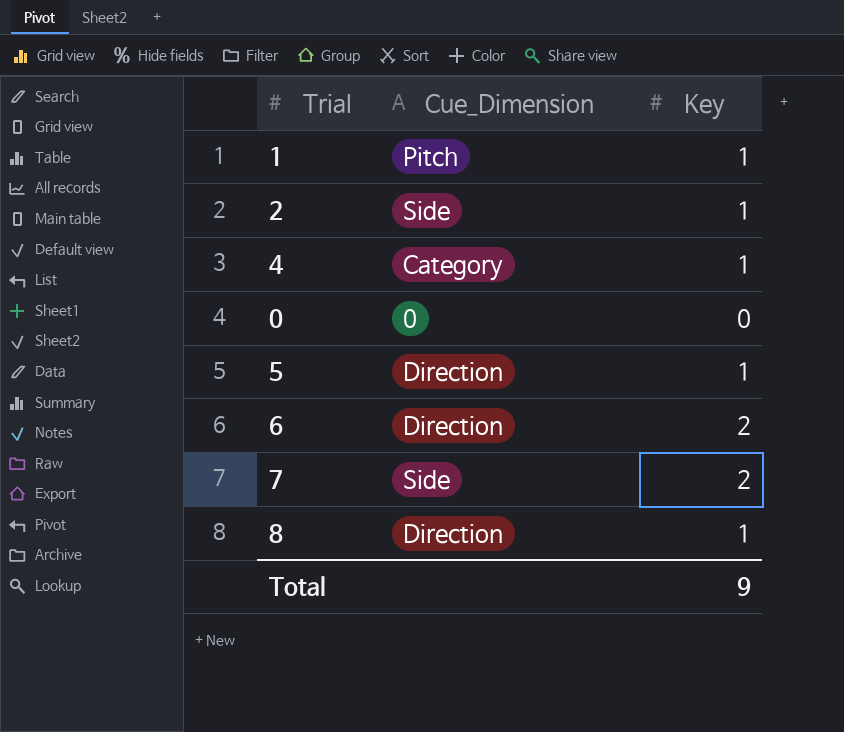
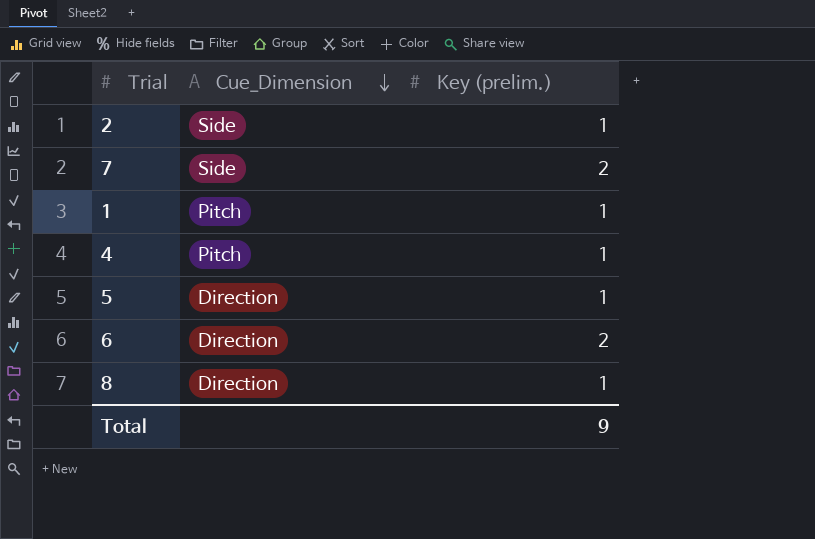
row order: none -> Cue_Dimension descending
column name: Key -> Key (prelim.)
row 0: 0 | 0 -> none
4 | Cue_Dimension: Category -> Pitch

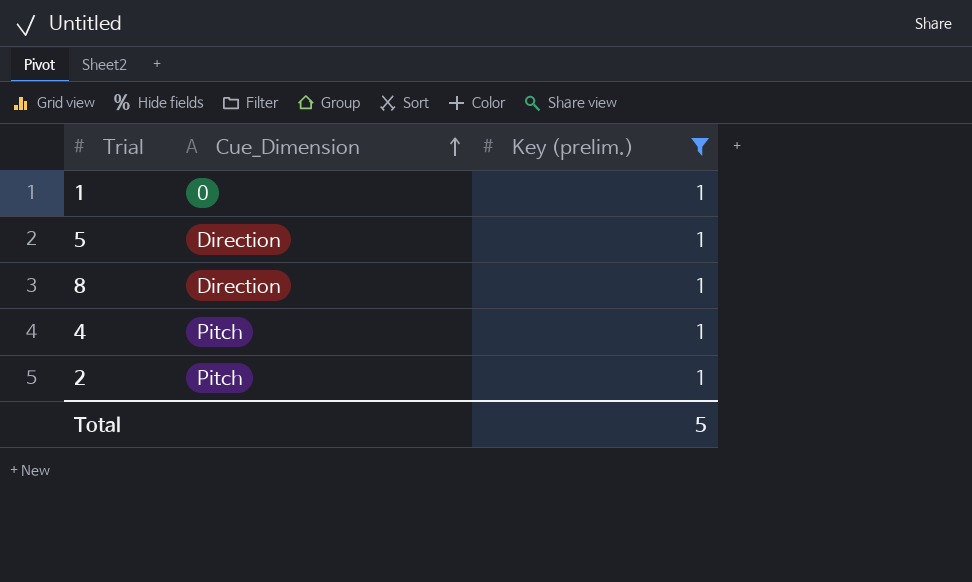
filter: none -> Key (prelim.) = 1
row order: Cue_Dimension descending -> Cue_Dimension ascending
1 | Cue_Dimension: Pitch -> 0
2 | Cue_Dimension: Side -> Pitch
Total | Key (prelim.): 9 -> 5

